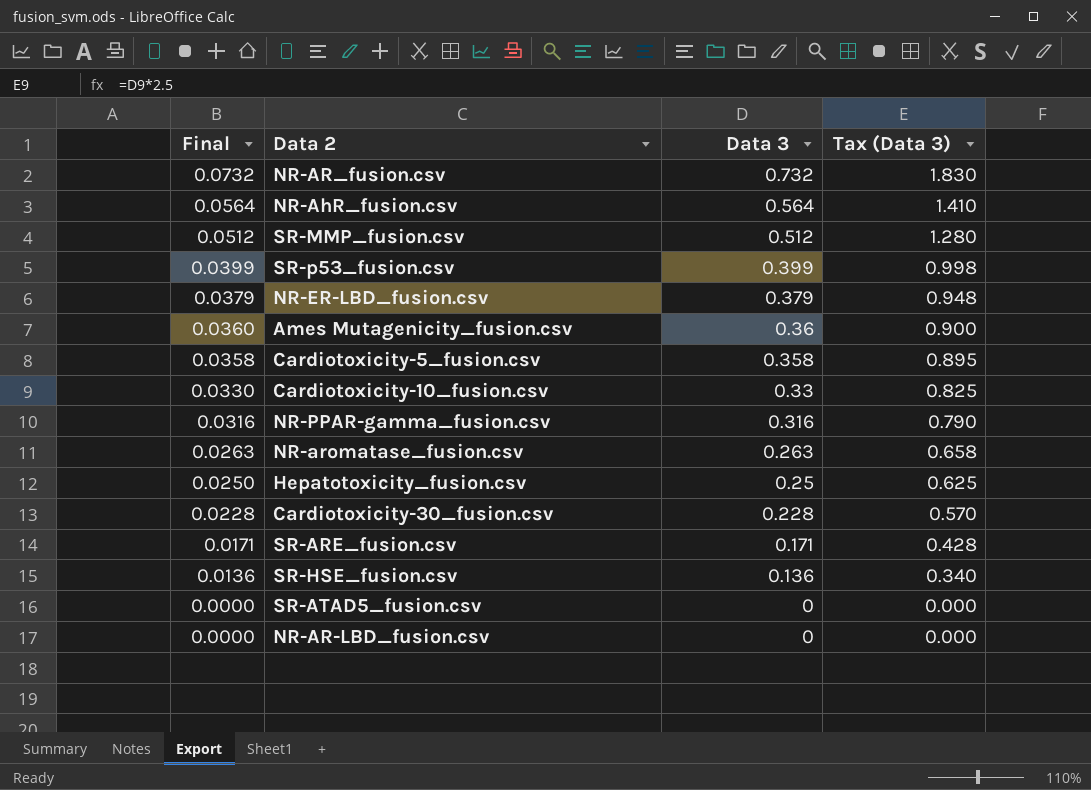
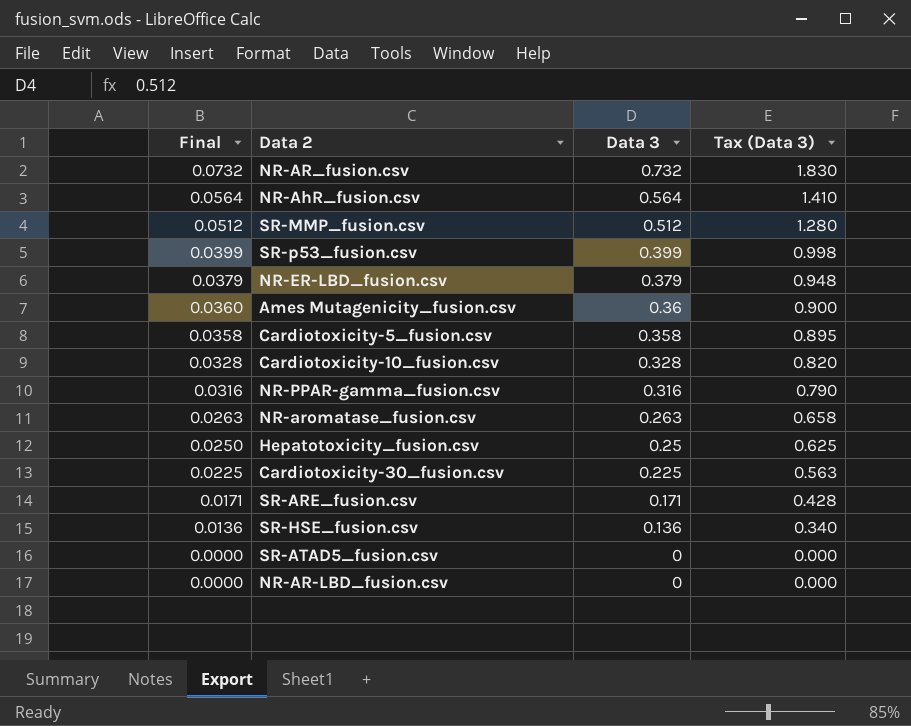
Cardiotoxicity-10_fusion.csv | Final: 0.0330 -> 0.0328
Cardiotoxicity-10_fusion.csv | Data 3: 0.33 -> 0.328
Cardiotoxicity-10_fusion.csv | Tax (Data 3): 0.825 -> 0.820
Cardiotoxicity-30_fusion.csv | Final: 0.0228 -> 0.0225
Cardiotoxicity-30_fusion.csv | Data 3: 0.228 -> 0.225
Cardiotoxicity-30_fusion.csv | Tax (Data 3): 0.570 -> 0.563

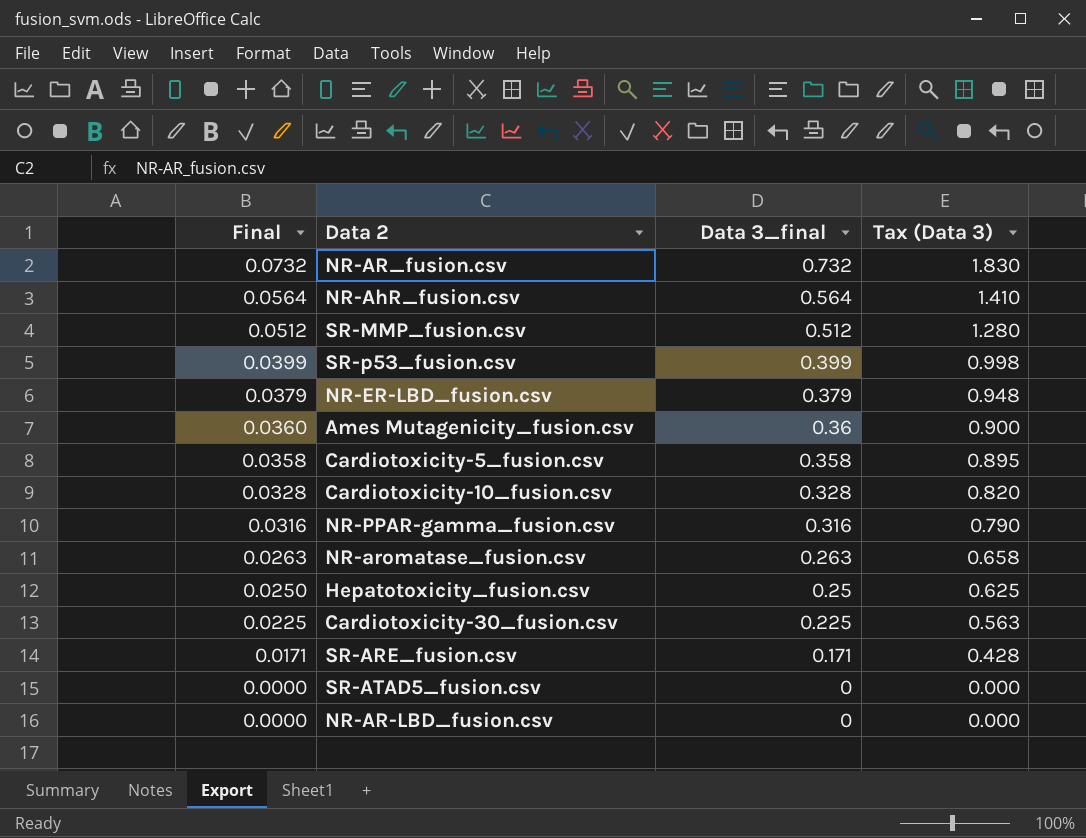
column name: Data 3 -> Data 3_final
row SR-HSE_fusion.csv: 0.0136 | 0.136 | 0.340 -> none

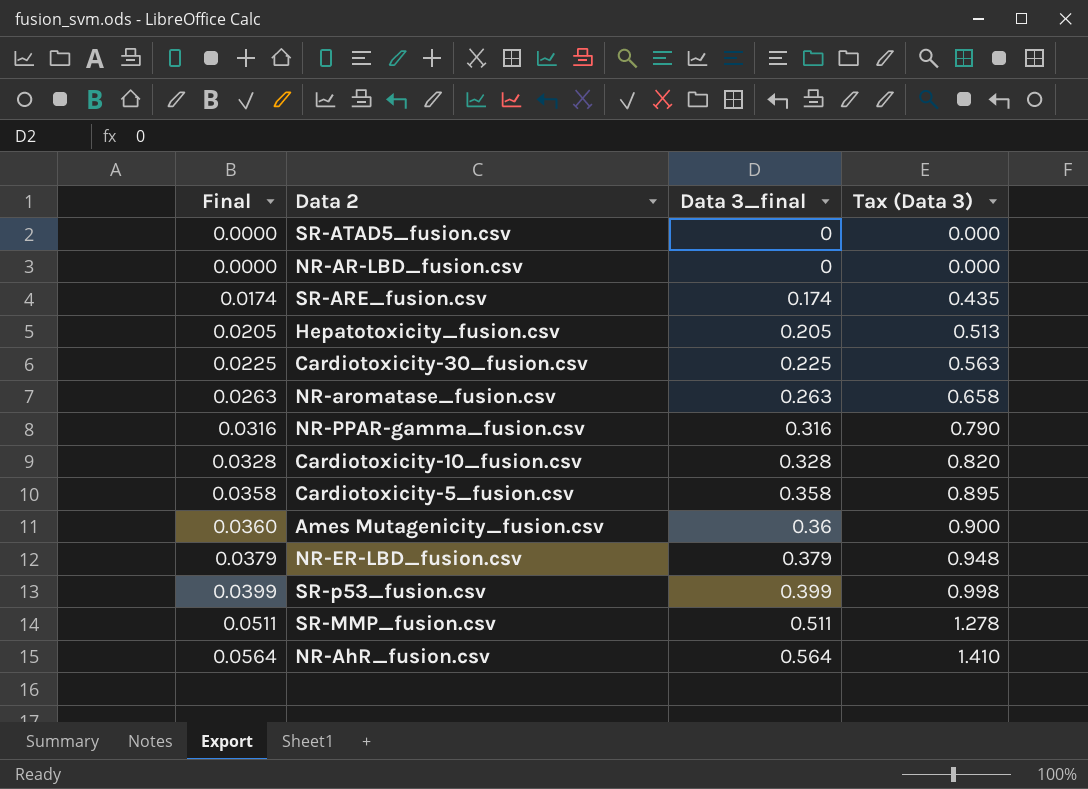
row order: Final descending -> Final ascending
row NR-AR_fusion.csv: 0.0732 | 0.732 | 1.830 -> none
SR-ARE_fusion.csv | Final: 0.0171 -> 0.0174
SR-ARE_fusion.csv | Data 3_final: 0.171 -> 0.174
SR-ARE_fusion.csv | Tax (Data 3): 0.428 -> 0.435
Hepatotoxicity_fusion.csv | Final: 0.0250 -> 0.0205
Hepatotoxicity_fusion.csv | Data 3_final: 0.25 -> 0.205
Hepatotoxicity_fusion.csv | Tax (Data 3): 0.625 -> 0.513
SR-MMP_fusion.csv | Final: 0.0512 -> 0.0511
SR-MMP_fusion.csv | Data 3_final: 0.512 -> 0.511
SR-MMP_fusion.csv | Tax (Data 3): 1.280 -> 1.278

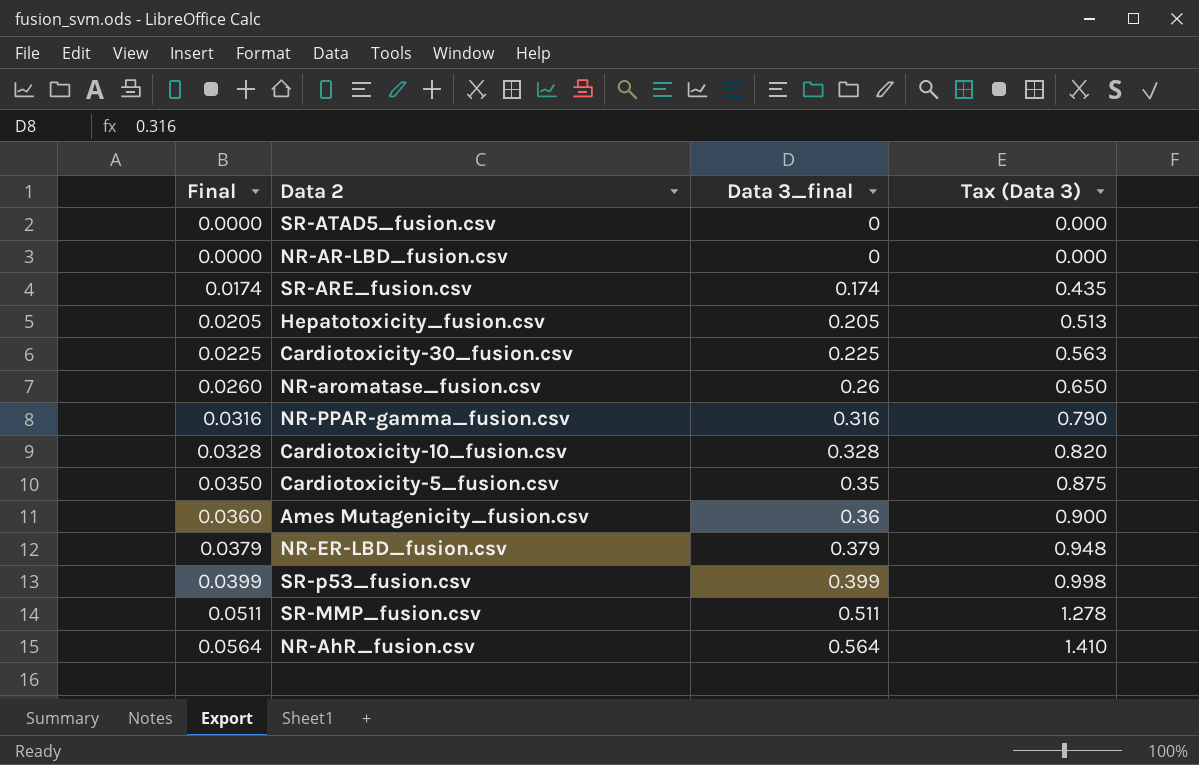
NR-aromatase_fusion.csv | Final: 0.0263 -> 0.0260
NR-aromatase_fusion.csv | Data 3_final: 0.263 -> 0.26
NR-aromatase_fusion.csv | Tax (Data 3): 0.658 -> 0.650
Cardiotoxicity-5_fusion.csv | Final: 0.0358 -> 0.0350
Cardiotoxicity-5_fusion.csv | Data 3_final: 0.358 -> 0.35
Cardiotoxicity-5_fusion.csv | Tax (Data 3): 0.895 -> 0.875

